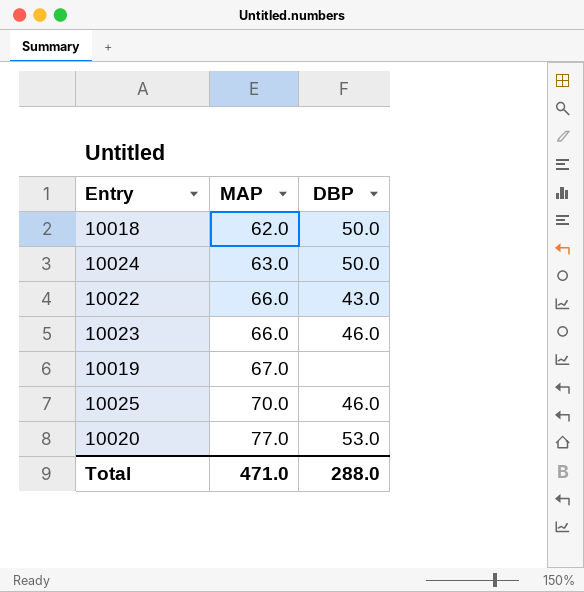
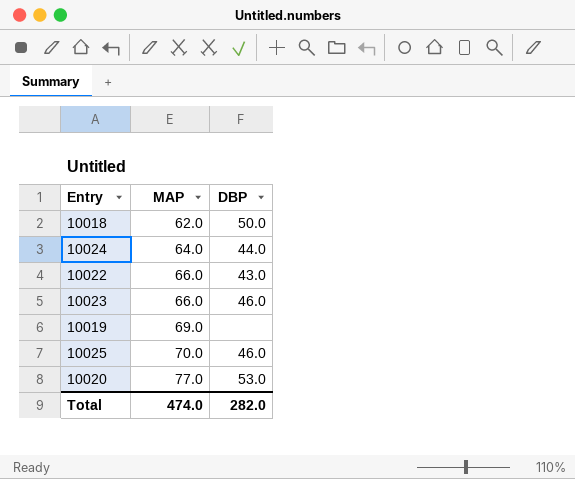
10024 | MAP: 63.0 -> 64.0
10024 | DBP: 50.0 -> 44.0
10019 | MAP: 67.0 -> 69.0
Total | MAP: 471.0 -> 474.0
Total | DBP: 288.0 -> 282.0

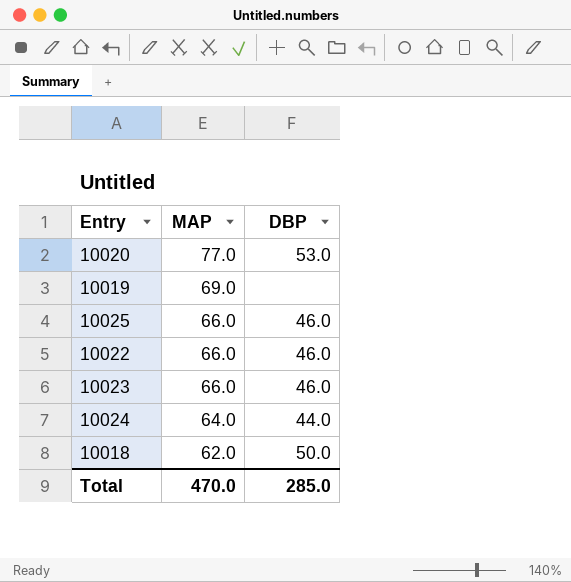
row order: MAP ascending -> MAP descending
10025 | MAP: 70.0 -> 66.0
10022 | DBP: 43.0 -> 46.0
Total | MAP: 474.0 -> 470.0
Total | DBP: 282.0 -> 285.0

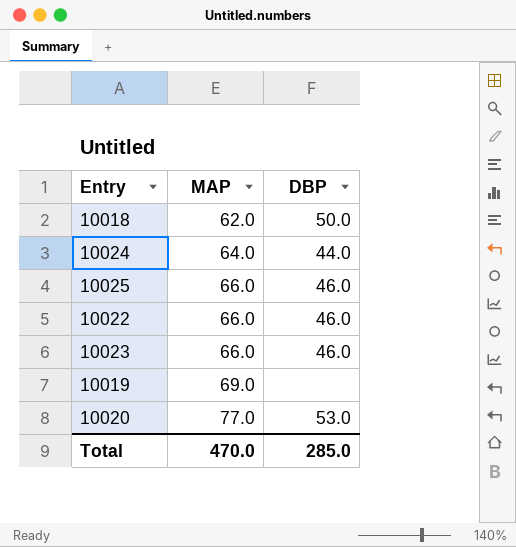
row order: MAP descending -> MAP ascending

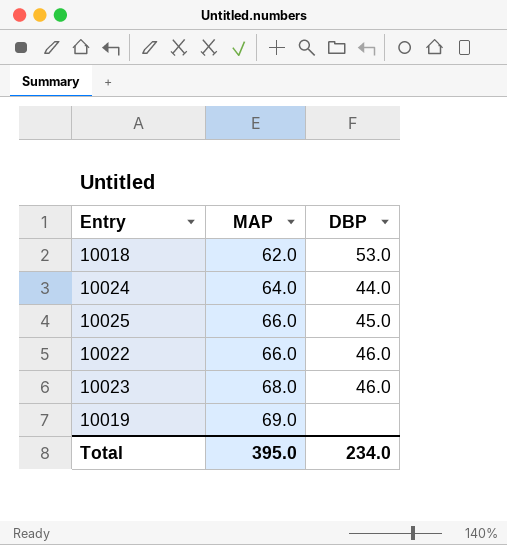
row 10020: 77.0 | 53.0 -> none
10018 | DBP: 50.0 -> 53.0
10025 | DBP: 46.0 -> 45.0
10023 | MAP: 66.0 -> 68.0
Total | MAP: 470.0 -> 395.0
Total | DBP: 285.0 -> 234.0

